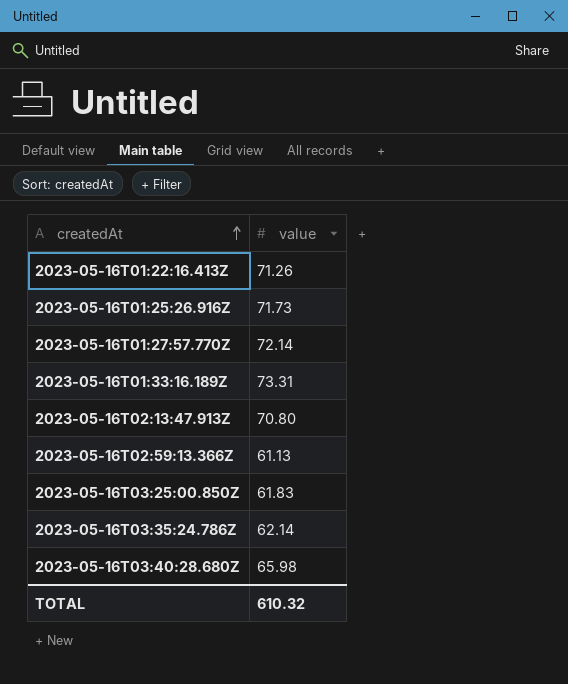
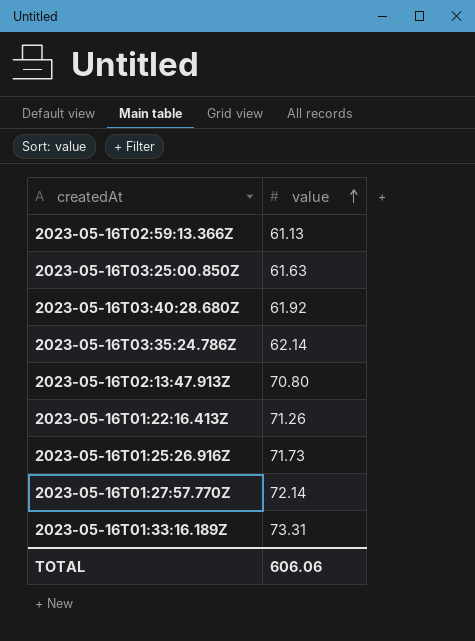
row order: createdAt ascending -> value ascending
2023-05-16T03:25:00.850Z | value: 61.83 -> 61.63
2023-05-16T03:40:28.680Z | value: 65.98 -> 61.92
TOTAL | value: 610.32 -> 606.06

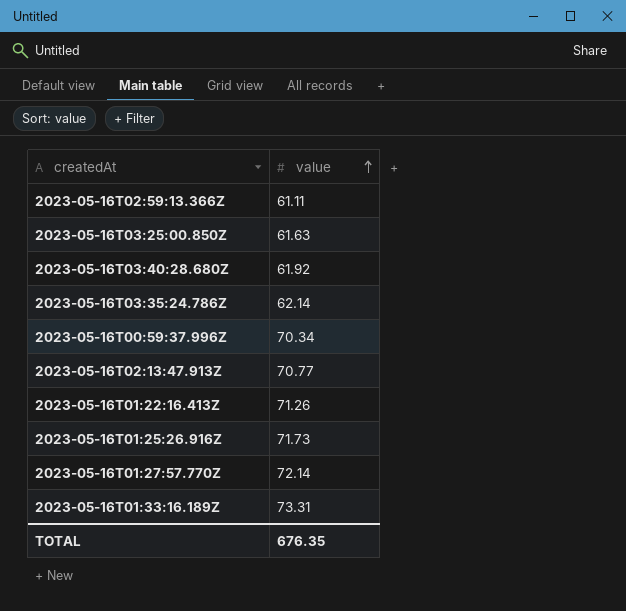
2023-05-16T02:59:13.366Z | value: 61.13 -> 61.11
row 2023-05-16T00:59:37.996Z: none -> 70.34
2023-05-16T02:13:47.913Z | value: 70.80 -> 70.77
TOTAL | value: 606.06 -> 676.35

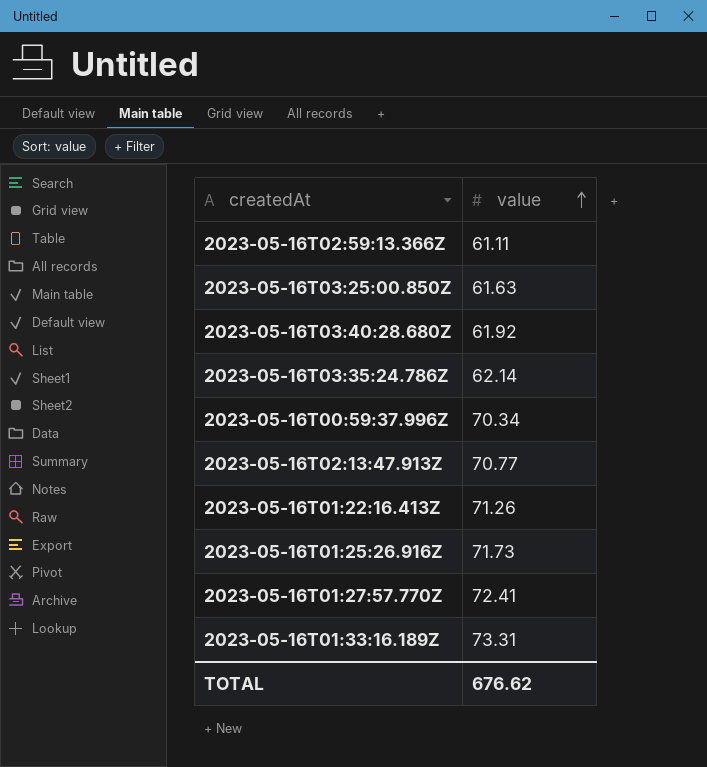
2023-05-16T01:27:57.770Z | value: 72.14 -> 72.41
TOTAL | value: 676.35 -> 676.62

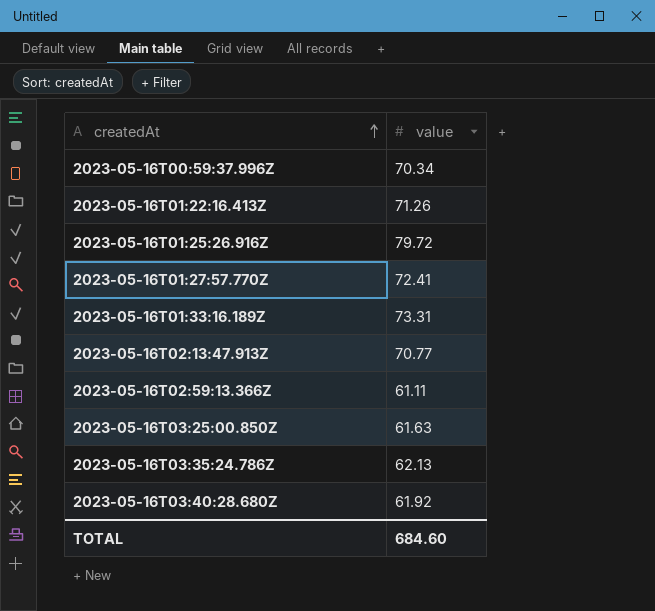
row order: value ascending -> createdAt ascending
2023-05-16T01:25:26.916Z | value: 71.73 -> 79.72
2023-05-16T03:35:24.786Z | value: 62.14 -> 62.13
TOTAL | value: 676.62 -> 684.60

